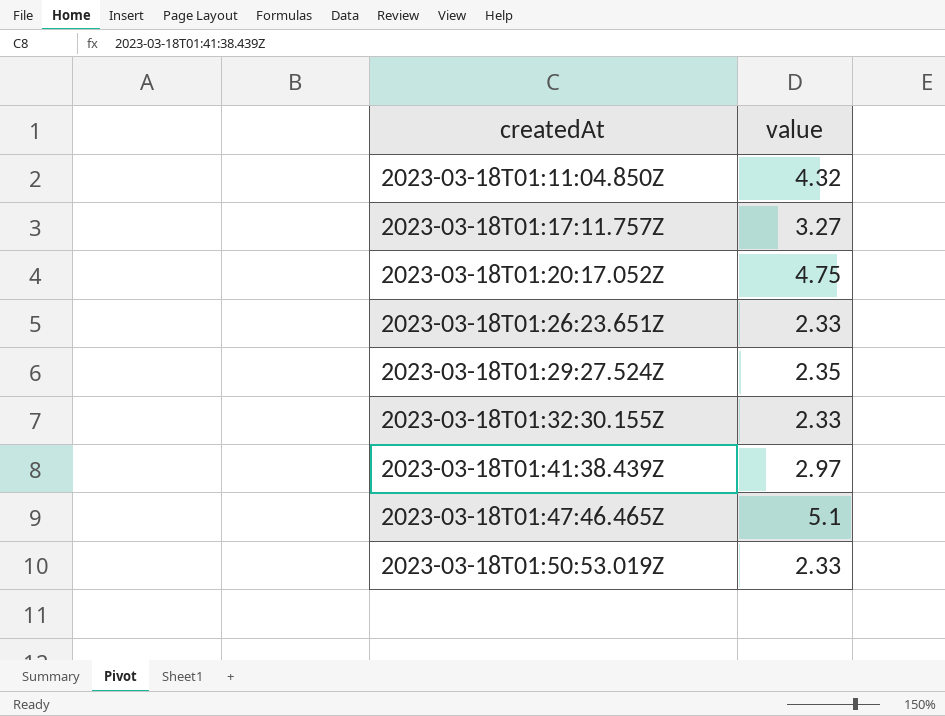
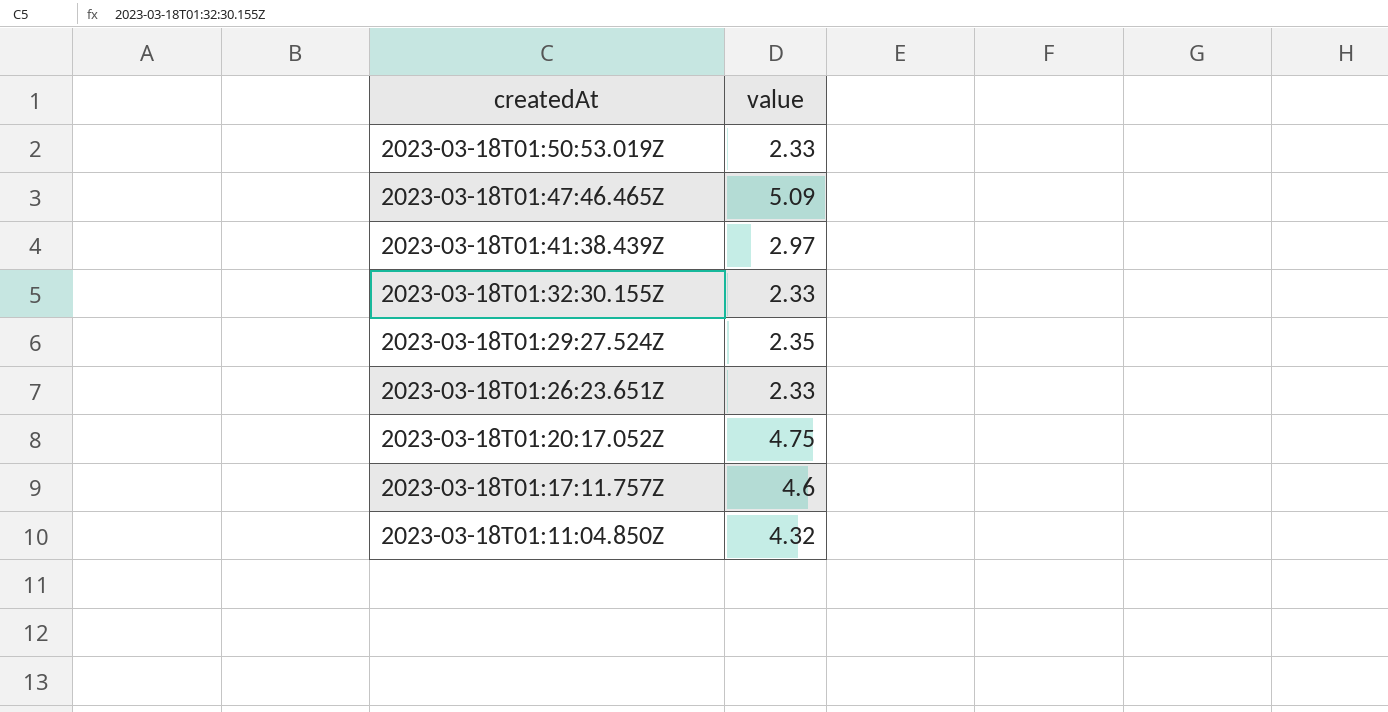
row order: createdAt ascending -> createdAt descending
2023-03-18T01:47:46.465Z | value: 5.1 -> 5.09
2023-03-18T01:17:11.757Z | value: 3.27 -> 4.6

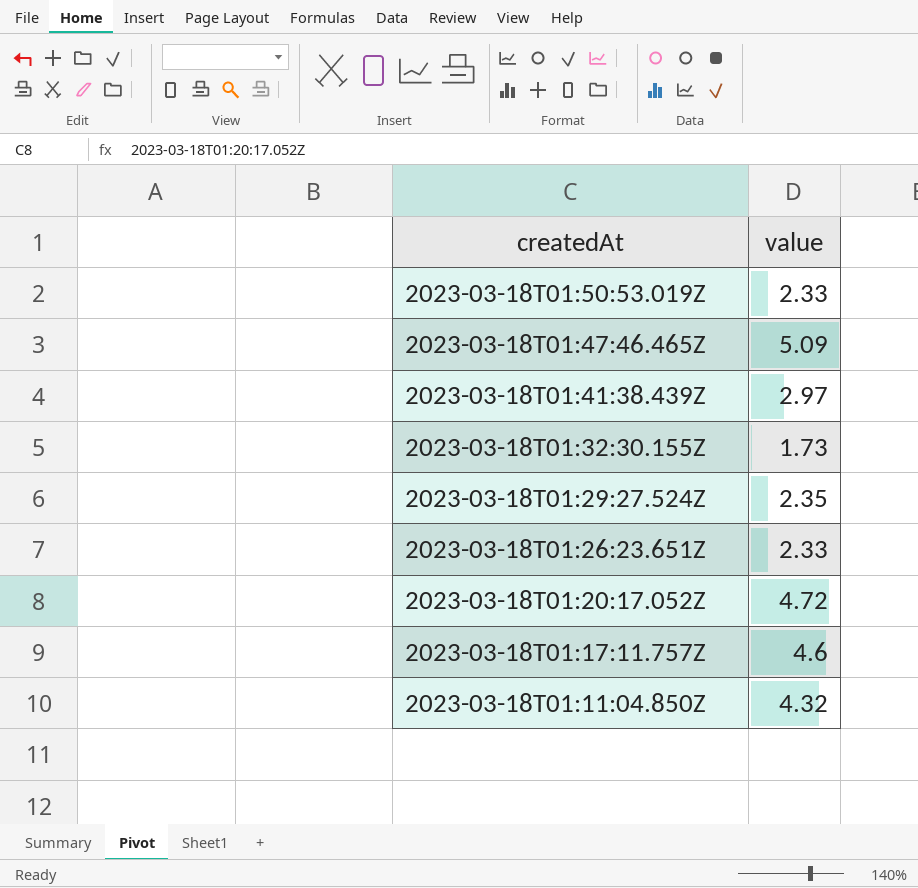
2023-03-18T01:32:30.155Z | value: 2.33 -> 1.73
2023-03-18T01:20:17.052Z | value: 4.75 -> 4.72

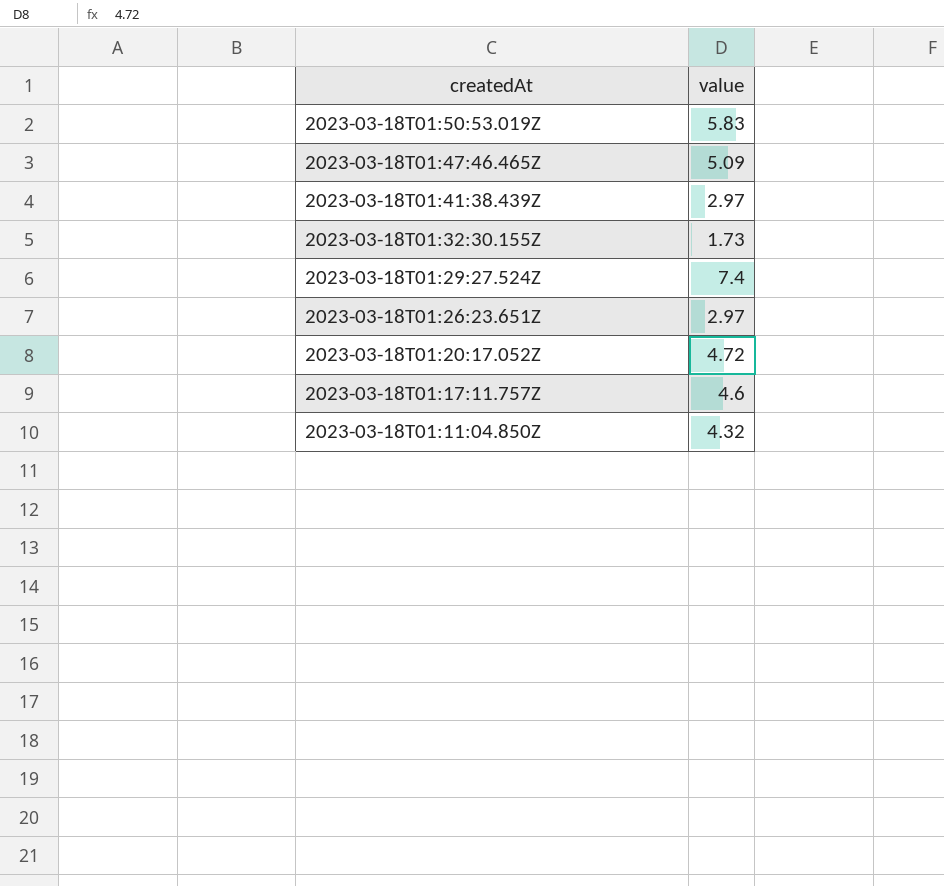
2023-03-18T01:50:53.019Z | value: 2.33 -> 5.83
2023-03-18T01:29:27.524Z | value: 2.35 -> 7.4
2023-03-18T01:26:23.651Z | value: 2.33 -> 2.97

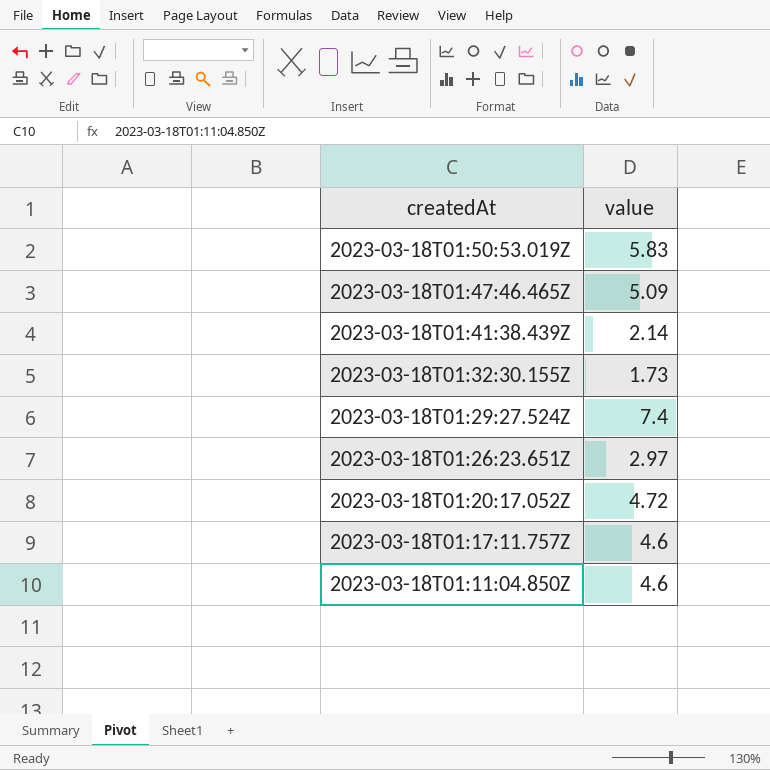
2023-03-18T01:41:38.439Z | value: 2.97 -> 2.14
2023-03-18T01:11:04.850Z | value: 4.32 -> 4.6

